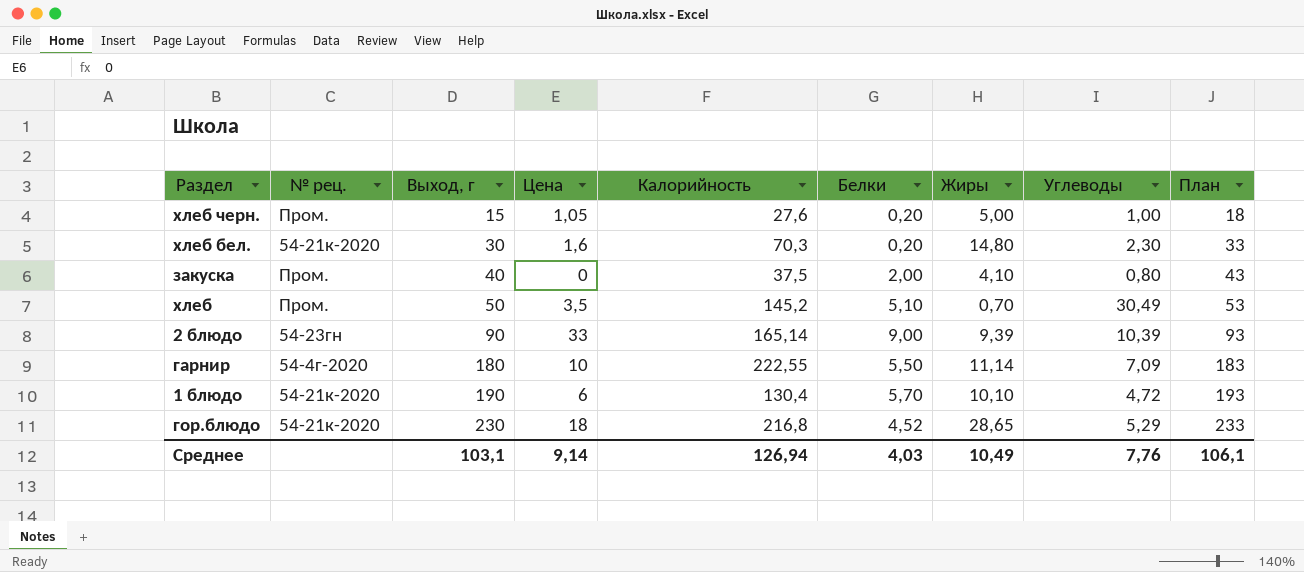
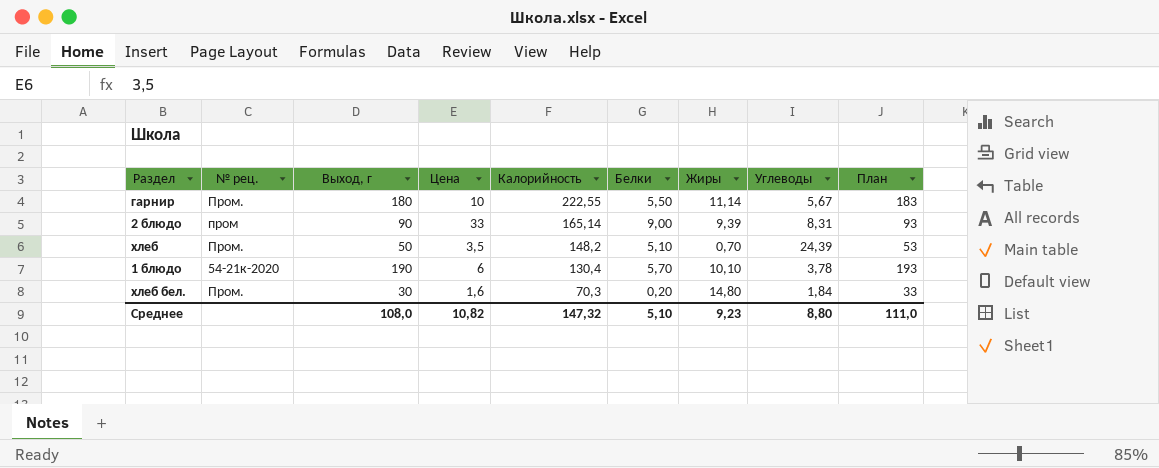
row order: Выход, г ascending -> Калорийность descending
row хлеб черн.: Пром. | 15 | 1,05 | 27,6 | 0,20 | 5,00 | 1,00 | 18 -> none
row закуска: Пром. | 40 | 0 | 37,5 | 2,00 | 4,10 | 0,80 | 43 -> none
row гор.блюдо: 54-21к-2020 | 230 | 18 | 216,8 | 4,52 | 28,65 | 5,29 | 233 -> none
гарнир | № рец.: 54-4г-2020 -> Пром.
гарнир | Углеводы: 7,09 -> 5,67
2 блюдо | № рец.: 54-23гн -> пром
2 блюдо | Углеводы: 10,39 -> 8,31
хлеб | Калорийность: 145,2 -> 148,2
хлеб | Углеводы: 30,49 -> 24,39
1 блюдо | Углеводы: 4,72 -> 3,78
хлеб бел. | № рец.: 54-21к-2020 -> Пром.
хлеб бел. | Углеводы: 2,30 -> 1,84
Среднее | Выход, г: 103,1 -> 108,0
Среднее | Цена: 9,14 -> 10,82
Среднее | Калорийность: 126,94 -> 147,32
Среднее | Белки: 4,03 -> 5,10
Среднее | Жиры: 10,49 -> 9,23
Среднее | Углеводы: 7,76 -> 8,80
Среднее | План: 106,1 -> 111,0

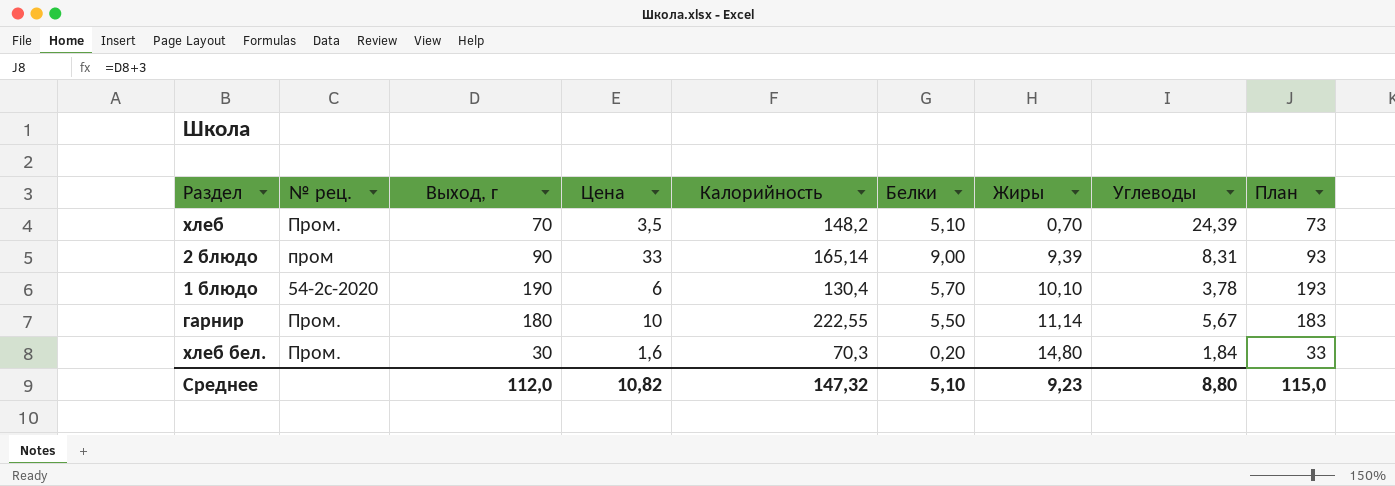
row order: Калорийность descending -> Жиры ascending
хлеб | Выход, г: 50 -> 70
хлеб | План: 53 -> 73
1 блюдо | № рец.: 54-21к-2020 -> 54-2с-2020
Среднее | Выход, г: 108,0 -> 112,0
Среднее | План: 111,0 -> 115,0

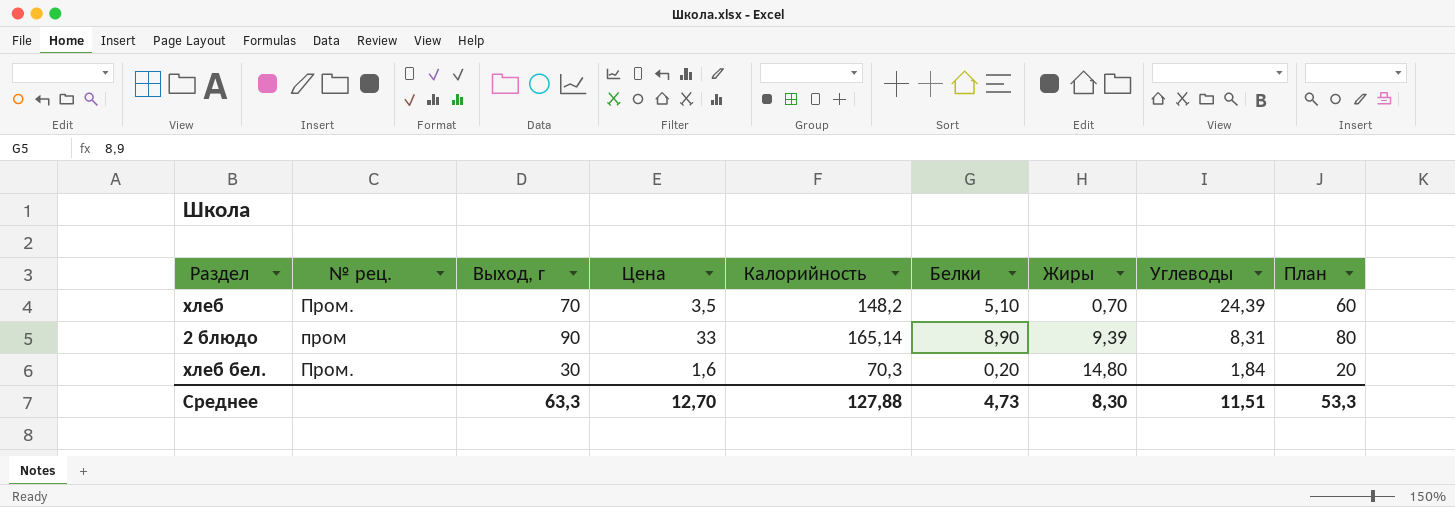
column План | formula: [Выход, г] + 3 -> [Выход, г] - 10
row 1 блюдо: 54-2с-2020 | 190 | 6 | 130,4 | 5,70 | 10,10 | 3,78 | 193 -> none
row гарнир: Пром. | 180 | 10 | 222,55 | 5,50 | 11,14 | 5,67 | 183 -> none
2 блюдо | Белки: 9,00 -> 8,90
Среднее | Выход, г: 112,0 -> 63,3
Среднее | Цена: 10,82 -> 12,70
Среднее | Калорийность: 147,32 -> 127,88
Среднее | Белки: 5,10 -> 4,73
Среднее | Жиры: 9,23 -> 8,30
Среднее | Углеводы: 8,80 -> 11,51
Среднее | План: 115,0 -> 53,3

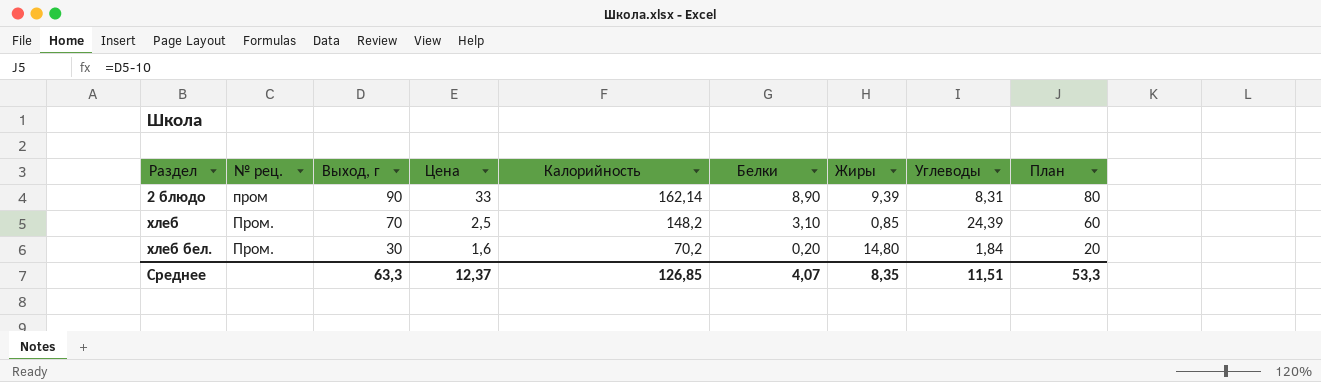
row order: Жиры ascending -> Раздел ascending
2 блюдо | Калорийность: 165,14 -> 162,14
хлеб | Цена: 3,5 -> 2,5
хлеб | Белки: 5,10 -> 3,10
хлеб | Жиры: 0,70 -> 0,85
хлеб бел. | Калорийность: 70,3 -> 70,2
Среднее | Цена: 12,70 -> 12,37
Среднее | Калорийность: 127,88 -> 126,85
Среднее | Белки: 4,73 -> 4,07
Среднее | Жиры: 8,30 -> 8,35

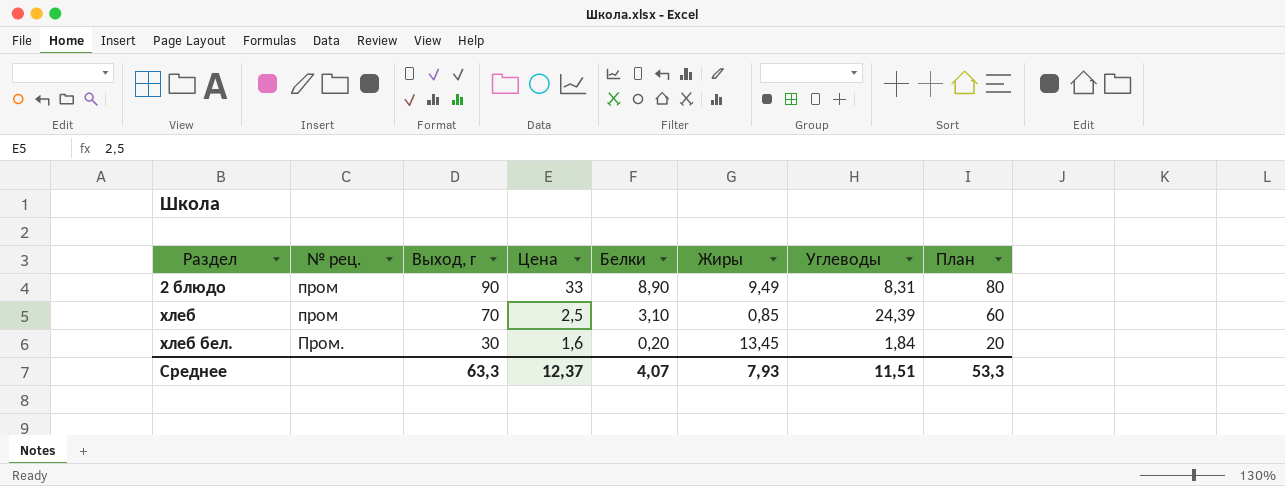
column Калорийность | position: 5 -> none
2 блюдо | Жиры: 9,39 -> 9,49
хлеб | № рец.: Пром. -> пром
хлеб бел. | Жиры: 14,80 -> 13,45
Среднее | Жиры: 8,35 -> 7,93

